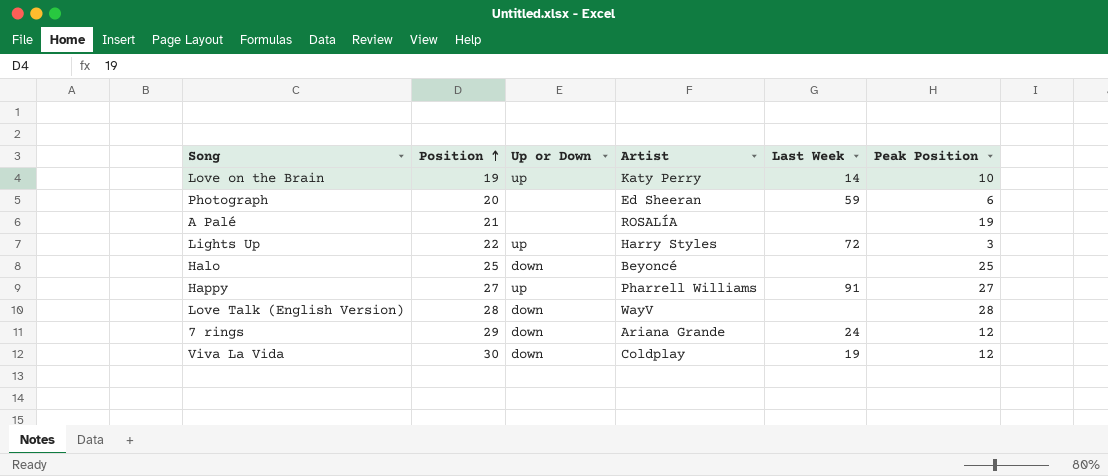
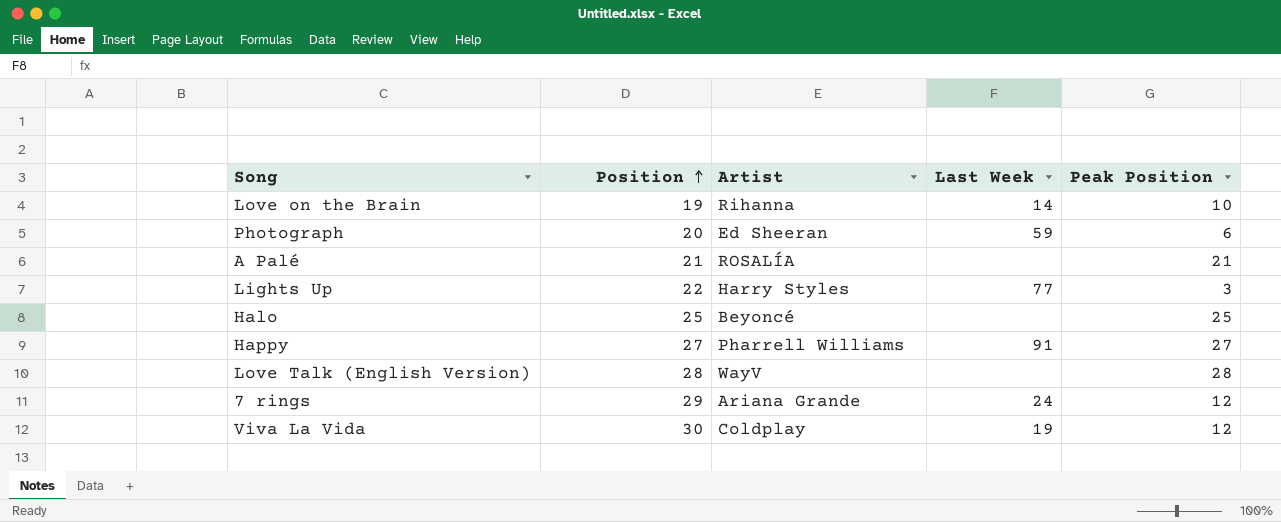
column Up or Down | position: 3 -> none
Love on the Brain | Artist: Katy Perry -> Rihanna
A Palé | Peak Position: 19 -> 21
Lights Up | Last Week: 72 -> 77

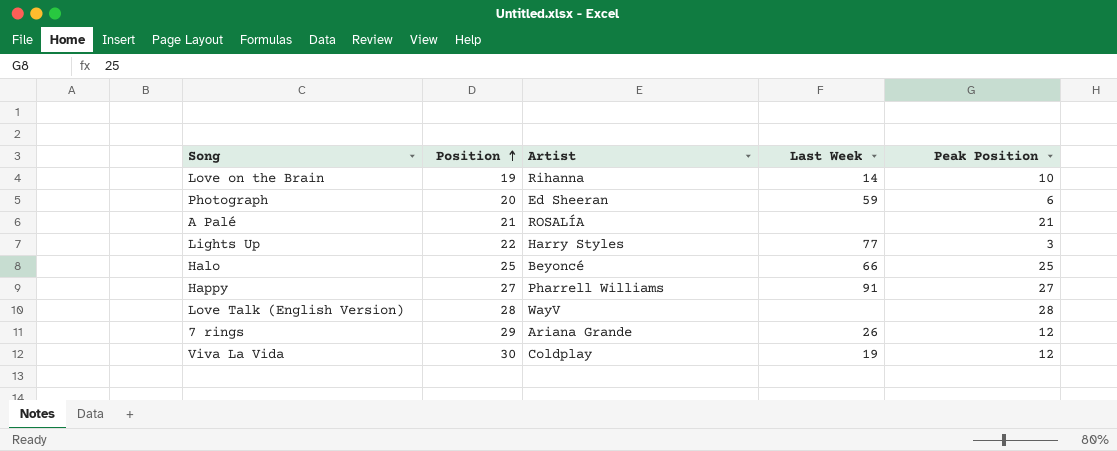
Halo | Last Week: none -> 66
7 rings | Last Week: 24 -> 26

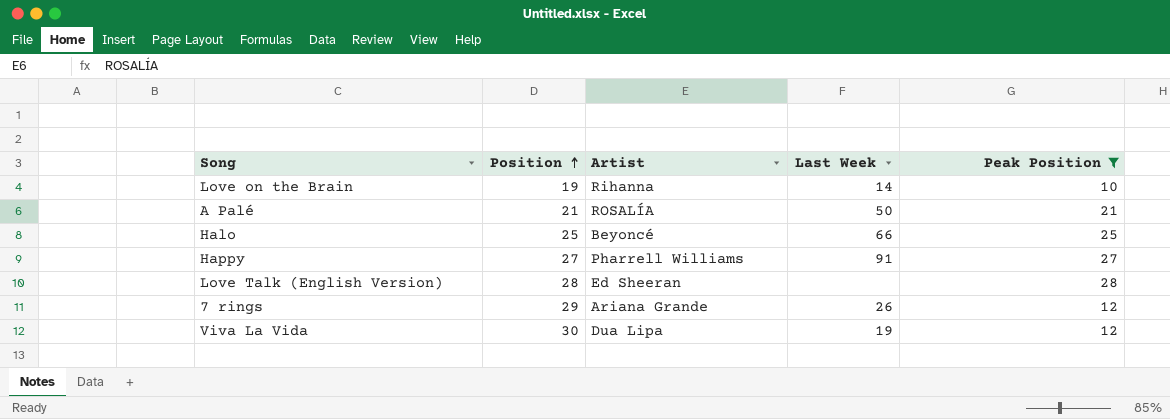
filter: none -> Peak Position >= 10
A Palé | Last Week: none -> 50
Love Talk (English Version) | Artist: WayV -> Ed Sheeran
Viva La Vida | Artist: Coldplay -> Dua Lipa

